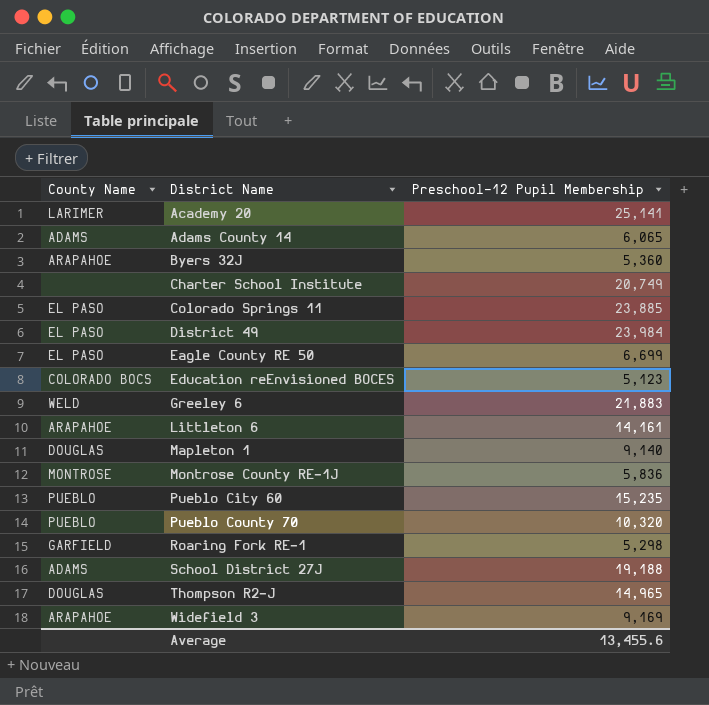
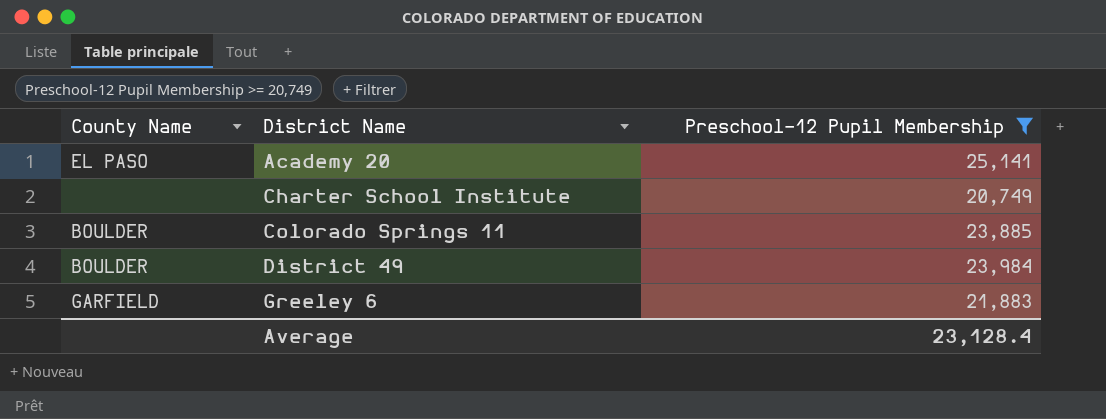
filter: none -> Preschool-12 Pupil Membership >= 20,749
Academy 20 | County Name: LARIMER -> EL PASO
Colorado Springs 11 | County Name: EL PASO -> BOULDER
District 49 | County Name: EL PASO -> BOULDER
Greeley 6 | County Name: WELD -> GARFIELD
Average | Preschool-12 Pupil Membership: 13,455.6 -> 23,128.4

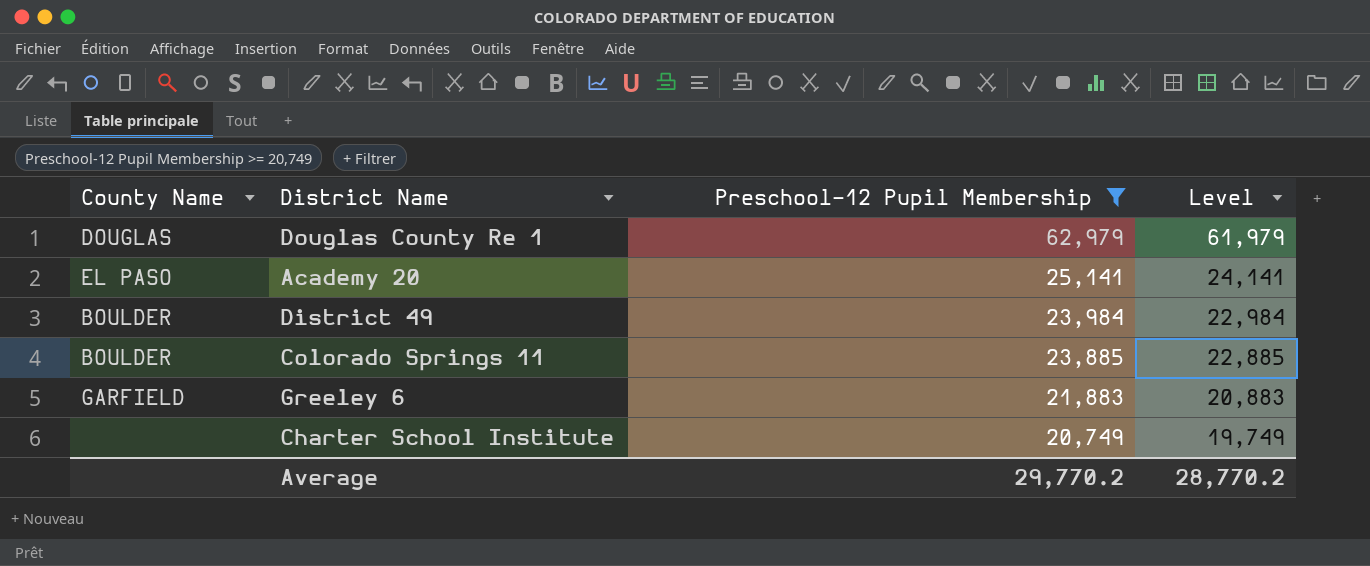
row order: District Name ascending -> Preschool-12 Pupil Membership descending
column Level | formula: none -> [Preschool-12 Pupil Membership] - 1000
row Douglas County Re 1: none -> DOUGLAS | 62,979 | 61,979
Average | Preschool-12 Pupil Membership: 23,128.4 -> 29,770.2

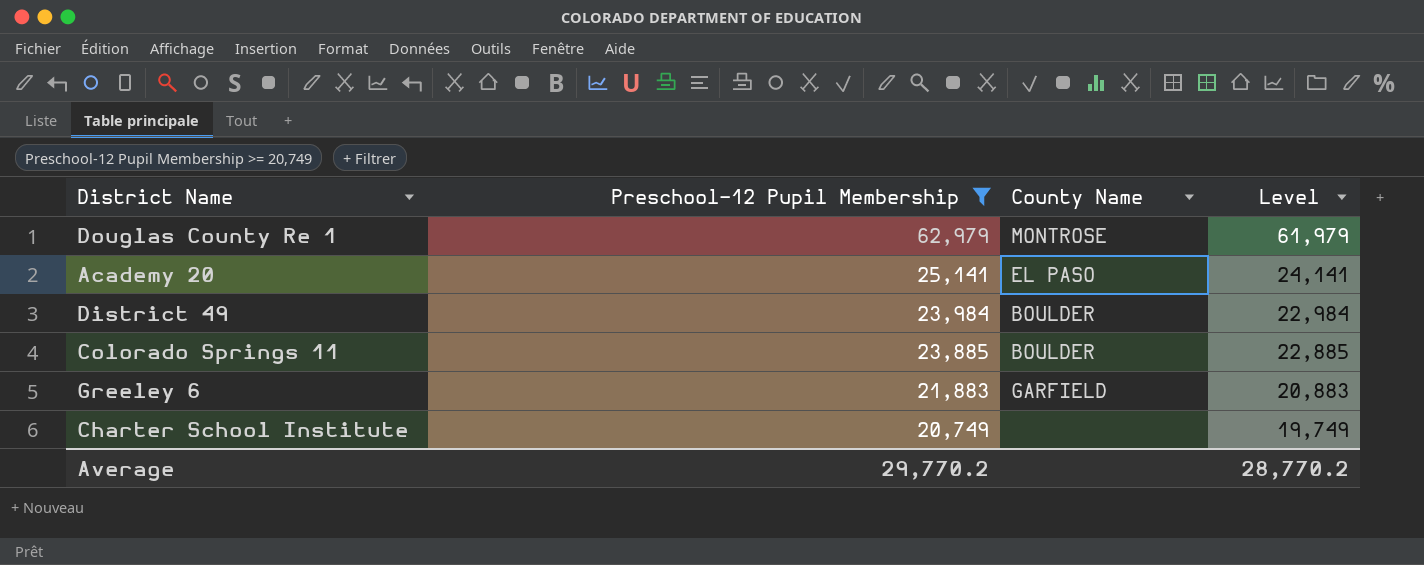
column County Name | position: 1 -> 3
Douglas County Re 1 | County Name: DOUGLAS -> MONTROSE

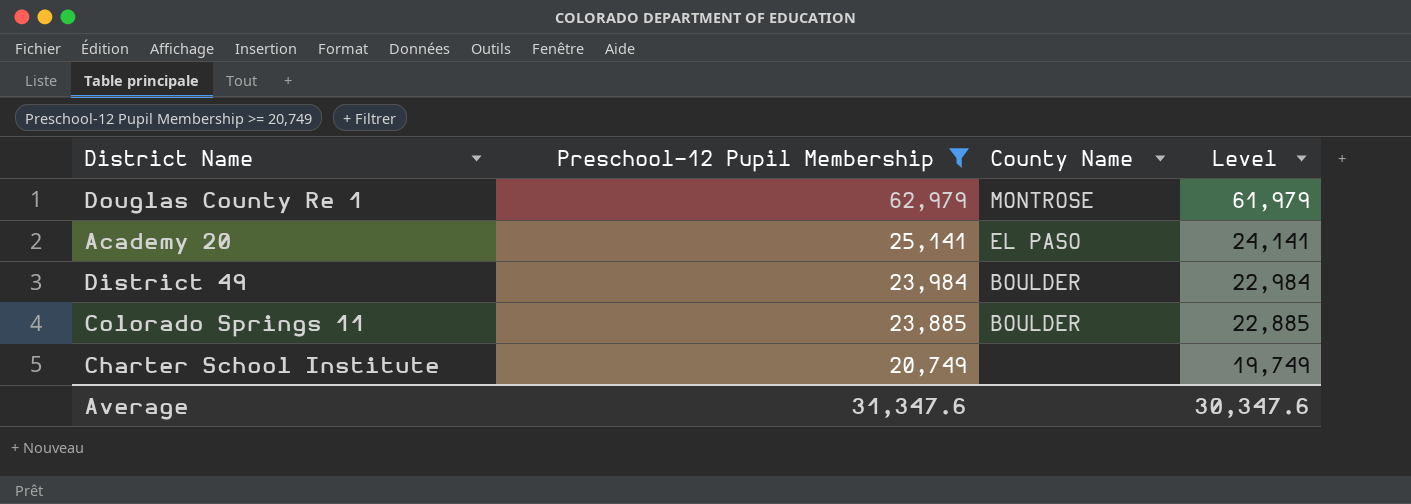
row Greeley 6: 21,883 | GARFIELD | 20,883 -> none
Average | Preschool-12 Pupil Membership: 29,770.2 -> 31,347.6
Average | Level: 28,770.2 -> 30,347.6

